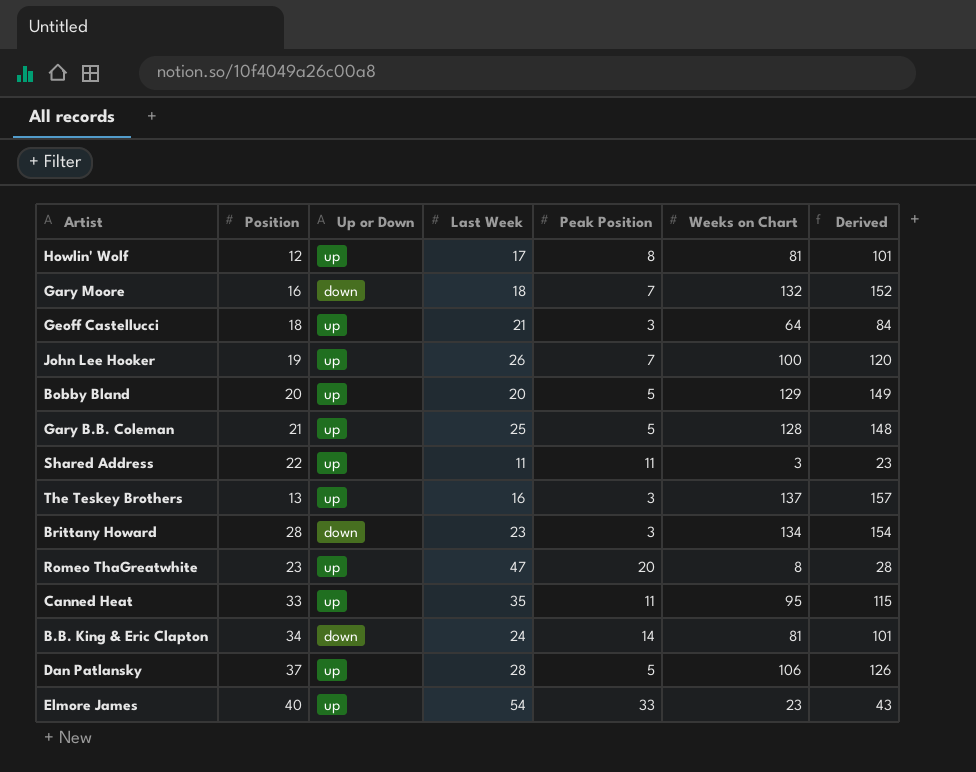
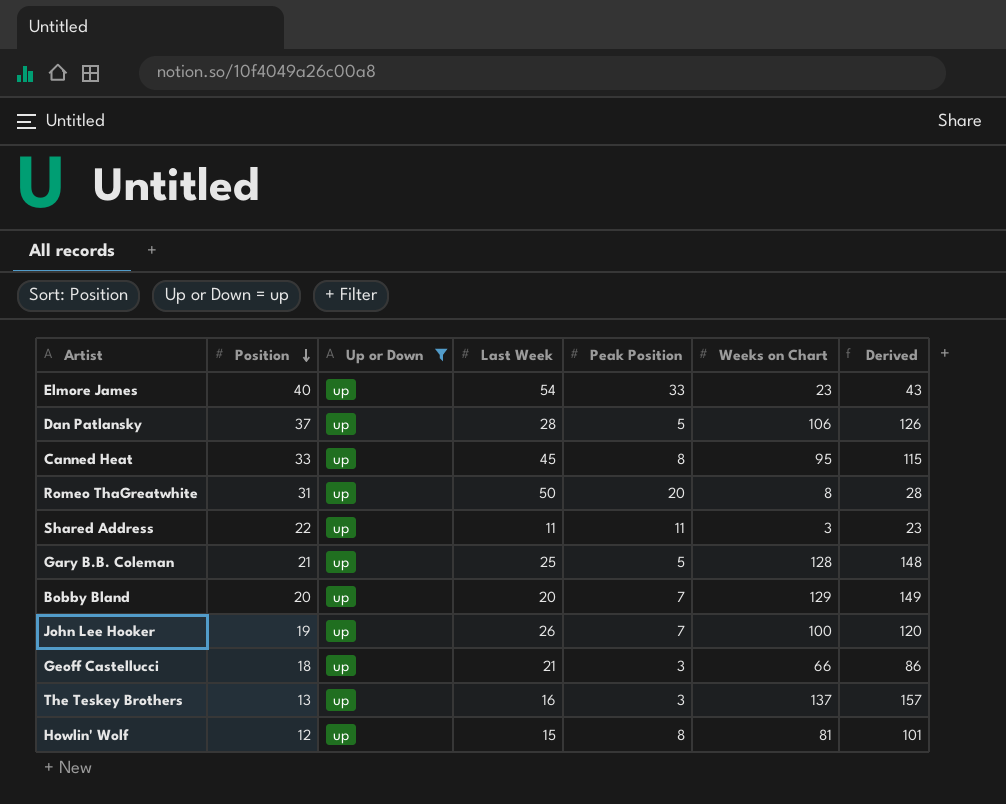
filter: none -> Up or Down = up
row order: none -> Position descending
Canned Heat | Last Week: 35 -> 45
Canned Heat | Peak Position: 11 -> 8
Romeo ThaGreatwhite | Position: 23 -> 31
Romeo ThaGreatwhite | Last Week: 47 -> 50
Bobby Bland | Peak Position: 5 -> 7
Geoff Castellucci | Weeks on Chart: 64 -> 66
Geoff Castellucci | Derived: 84 -> 86
Howlin' Wolf | Last Week: 17 -> 15

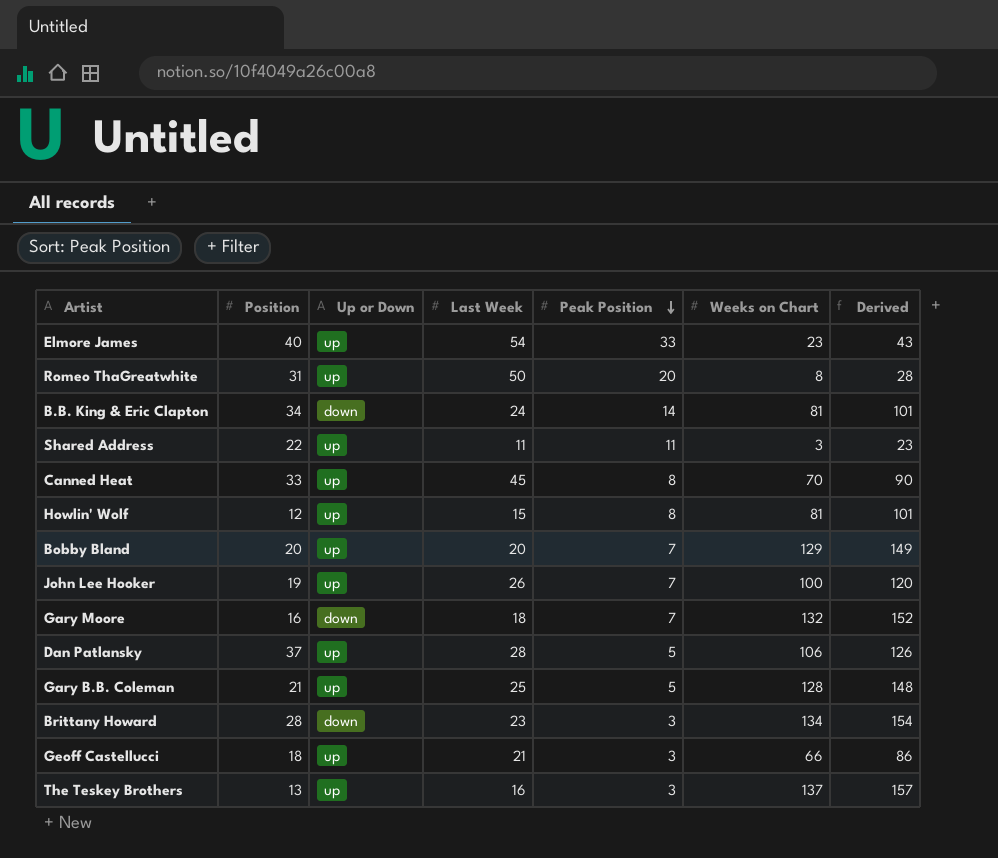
filter: Up or Down = up -> none
row order: Position descending -> Peak Position descending
Canned Heat | Weeks on Chart: 95 -> 70
Canned Heat | Derived: 115 -> 90

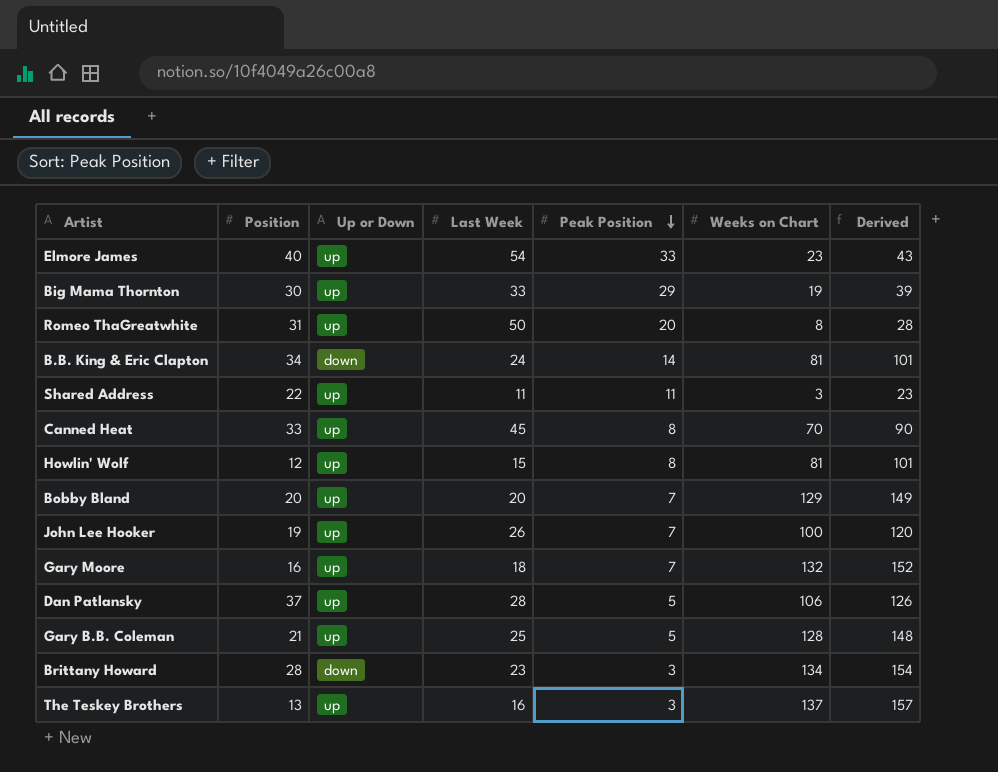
row Geoff Castellucci: 18 | up | 21 | 3 | 66 | 86 -> none
row Big Mama Thornton: none -> 30 | up | 33 | 29 | 19 | 39
Gary Moore | Up or Down: down -> up

